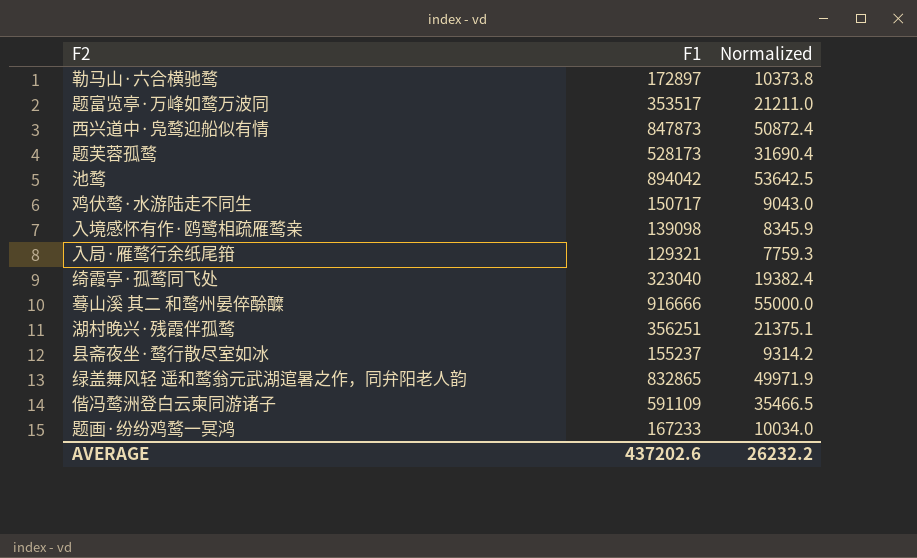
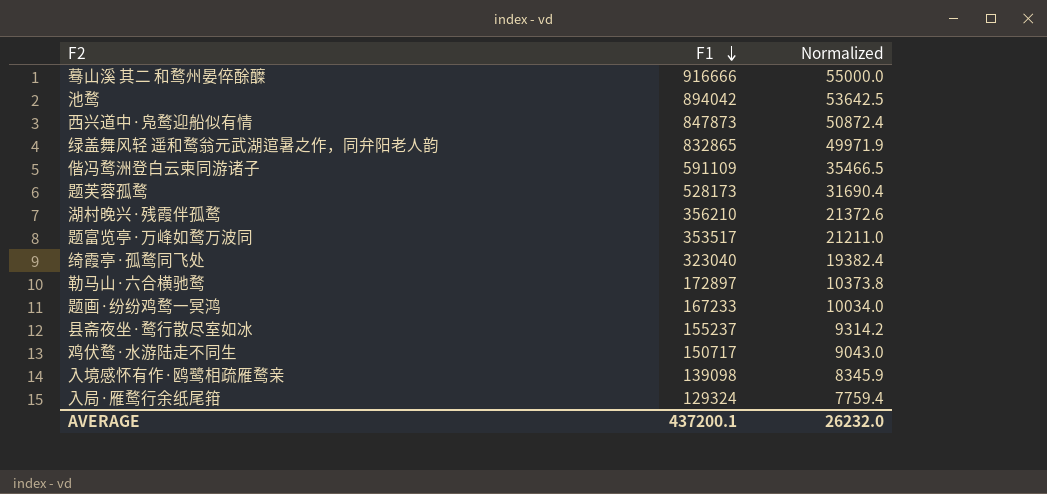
row order: none -> F1 descending
湖村晚兴·残霞伴孤鹜 | F1: 356251 -> 356210
湖村晚兴·残霞伴孤鹜 | Normalized: 21375.1 -> 21372.6
入局·雁鹜行余纸尾箝 | F1: 129321 -> 129324
入局·雁鹜行余纸尾箝 | Normalized: 7759.3 -> 7759.4
AVERAGE | F1: 437202.6 -> 437200.1
AVERAGE | Normalized: 26232.2 -> 26232.0

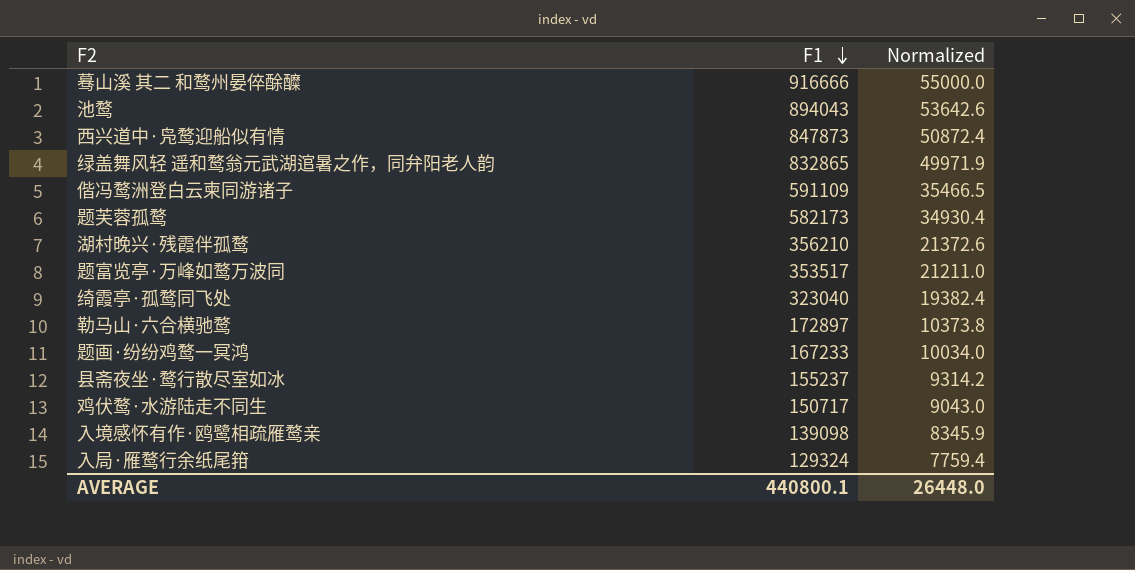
池鹜 | F1: 894042 -> 894043
池鹜 | Normalized: 53642.5 -> 53642.6
题芙蓉孤鹜 | F1: 528173 -> 582173
题芙蓉孤鹜 | Normalized: 31690.4 -> 34930.4
AVERAGE | F1: 437200.1 -> 440800.1
AVERAGE | Normalized: 26232.0 -> 26448.0

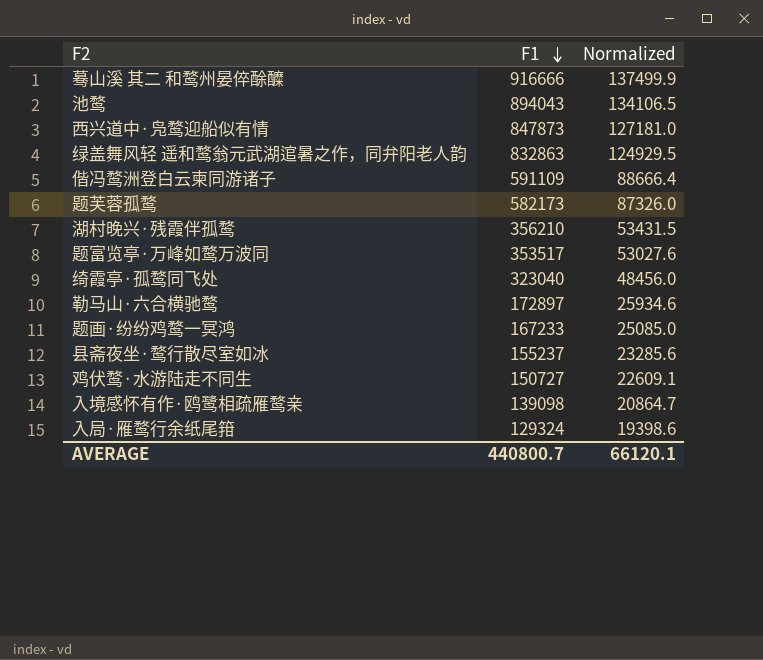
column Normalized | formula: [F1] * 0.06 -> [F1] * 0.15
绿盖舞风轻 遥和鹜翁元武湖逭暑之作，同弁阳老人韵 | F1: 832865 -> 832863
鸡伏鹜·水游陆走不同生 | F1: 150717 -> 150727
AVERAGE | F1: 440800.1 -> 440800.7
AVERAGE | Normalized: 26448.0 -> 66120.1

